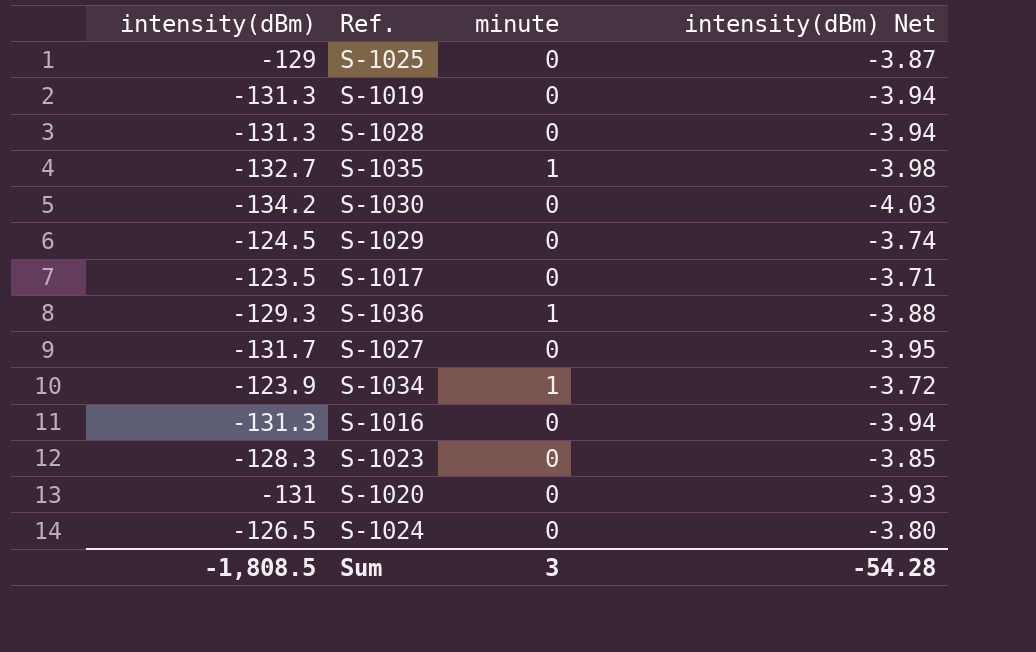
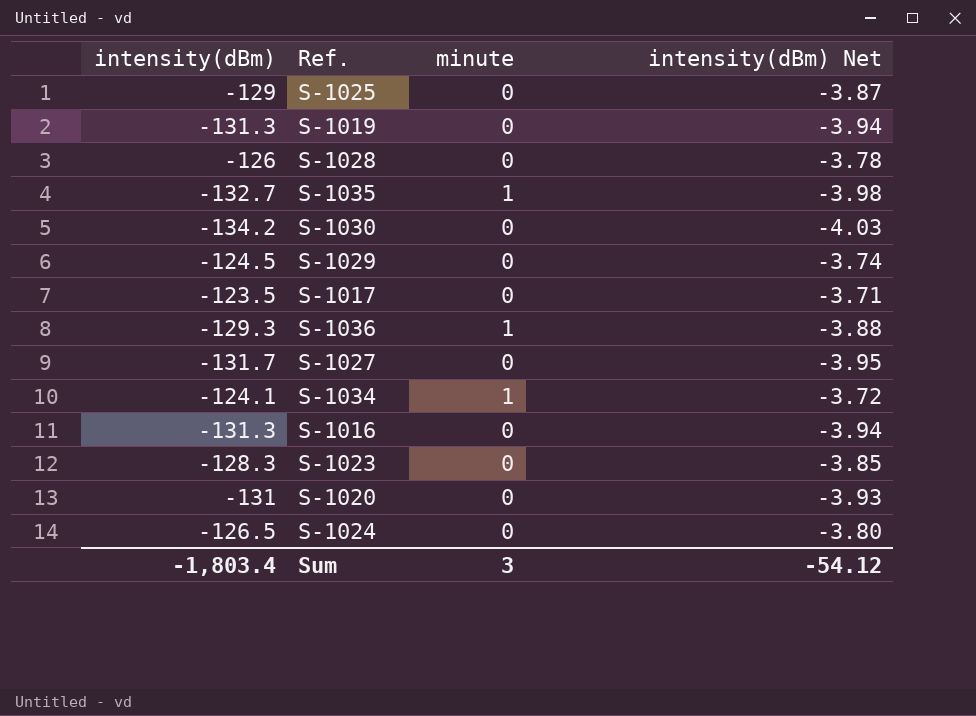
S-1028 | intensity(dBm): -131.3 -> -126
S-1028 | intensity(dBm) Net: -3.94 -> -3.78
S-1034 | intensity(dBm): -123.9 -> -124.1
Sum | intensity(dBm): -1,808.5 -> -1,803.4
Sum | intensity(dBm) Net: -54.28 -> -54.12

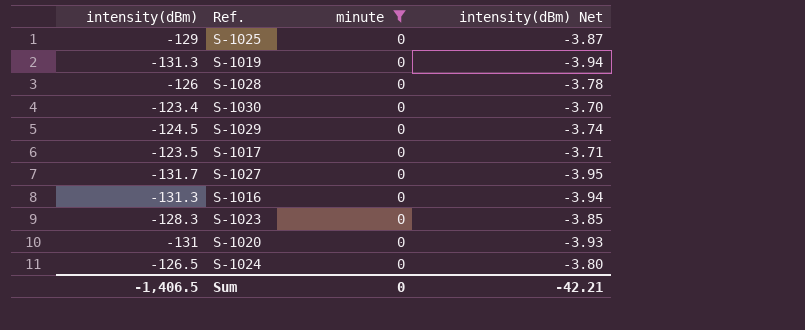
filter: none -> minute = 0
S-1030 | intensity(dBm): -134.2 -> -123.4
S-1030 | intensity(dBm) Net: -4.03 -> -3.70
Sum | intensity(dBm): -1,803.4 -> -1,406.5
Sum | minute: 3 -> 0
Sum | intensity(dBm) Net: -54.12 -> -42.21

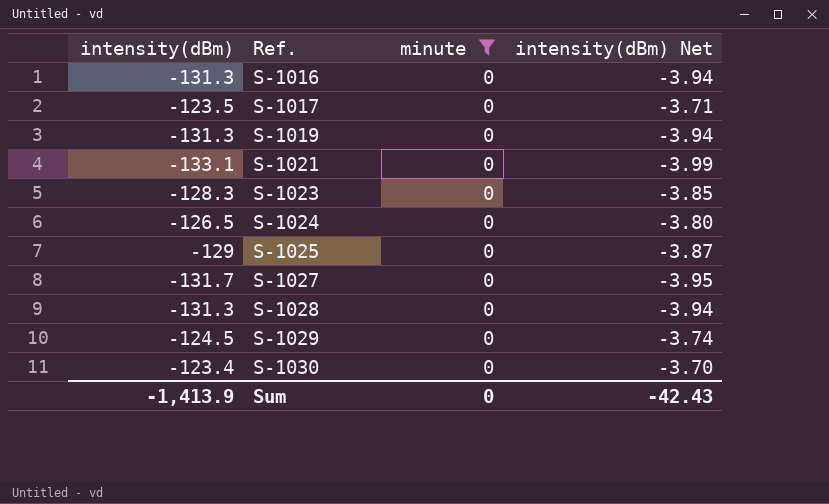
row order: none -> Ref. ascending
row S-1020: -131 | 0 | -3.93 -> none
row S-1021: none -> -133.1 | 0 | -3.99
S-1028 | intensity(dBm): -126 -> -131.3
S-1028 | intensity(dBm) Net: -3.78 -> -3.94
Sum | intensity(dBm): -1,406.5 -> -1,413.9
Sum | intensity(dBm) Net: -42.21 -> -42.43

